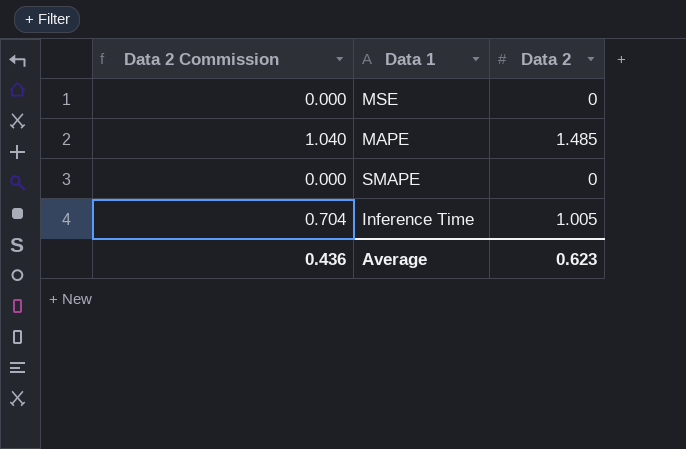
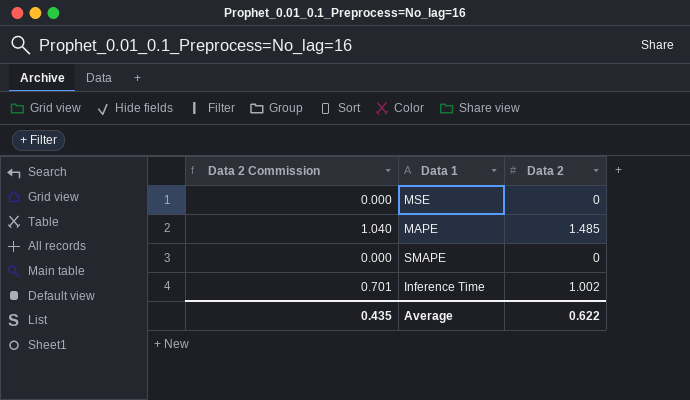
Inference Time | Data 2 Commission: 0.704 -> 0.701
Inference Time | Data 2: 1.005 -> 1.002
Average | Data 2 Commission: 0.436 -> 0.435
Average | Data 2: 0.623 -> 0.622

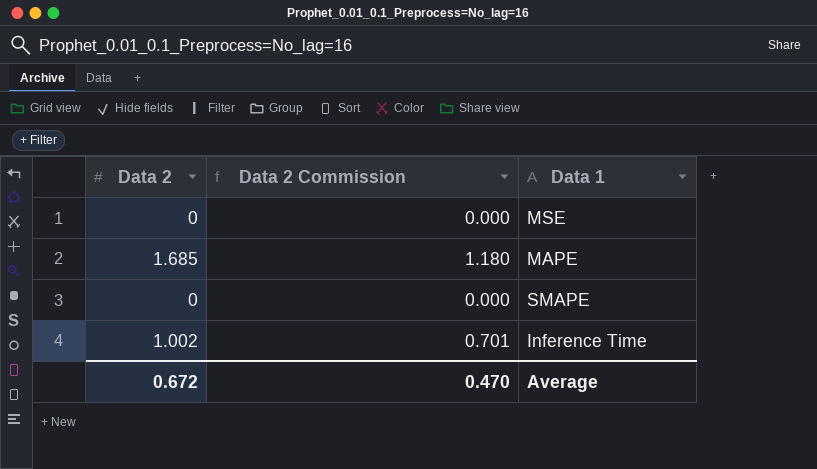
column Data 2 | position: 3 -> 1
MAPE | Data 2: 1.485 -> 1.685
MAPE | Data 2 Commission: 1.040 -> 1.180
Average | Data 2: 0.622 -> 0.672
Average | Data 2 Commission: 0.435 -> 0.470

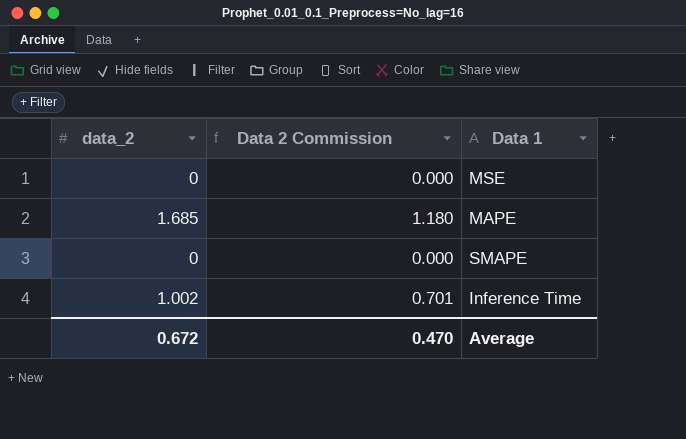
column name: Data 2 -> data_2

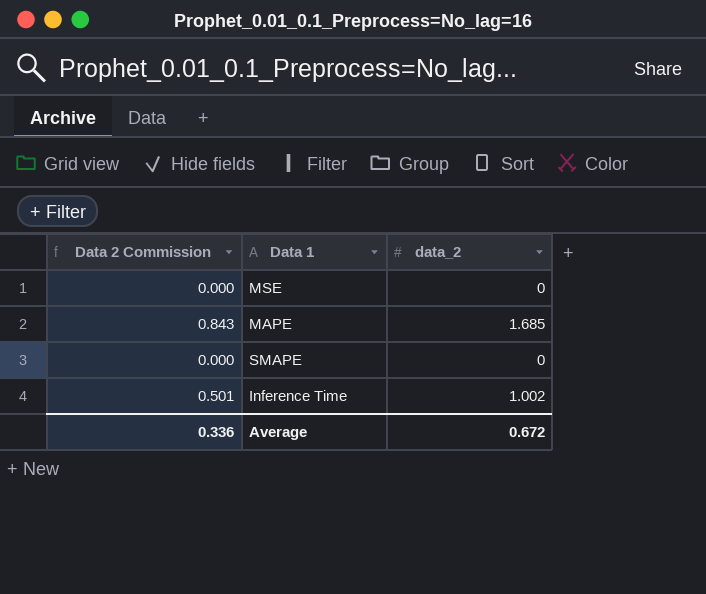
column Data 2 Commission | formula: [data_2] * 0.7 -> [data_2] * 0.5
column data_2 | position: 1 -> 3
Average | Data 2 Commission: 0.470 -> 0.336

